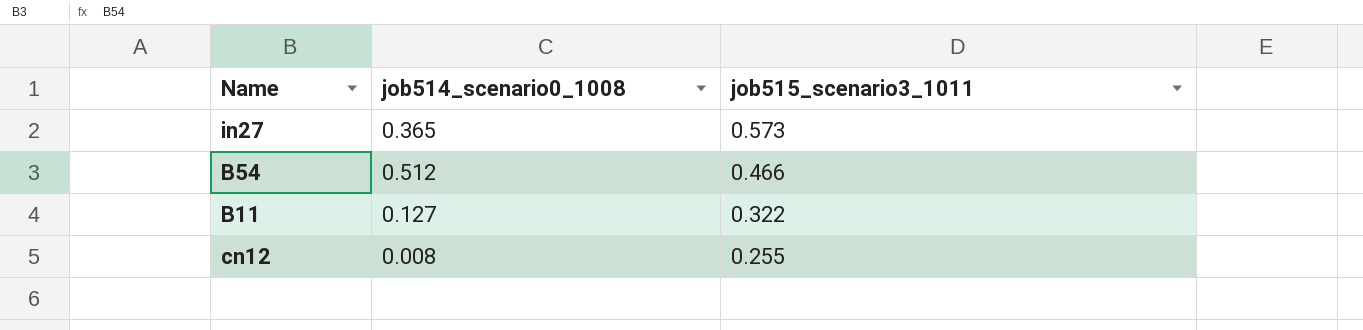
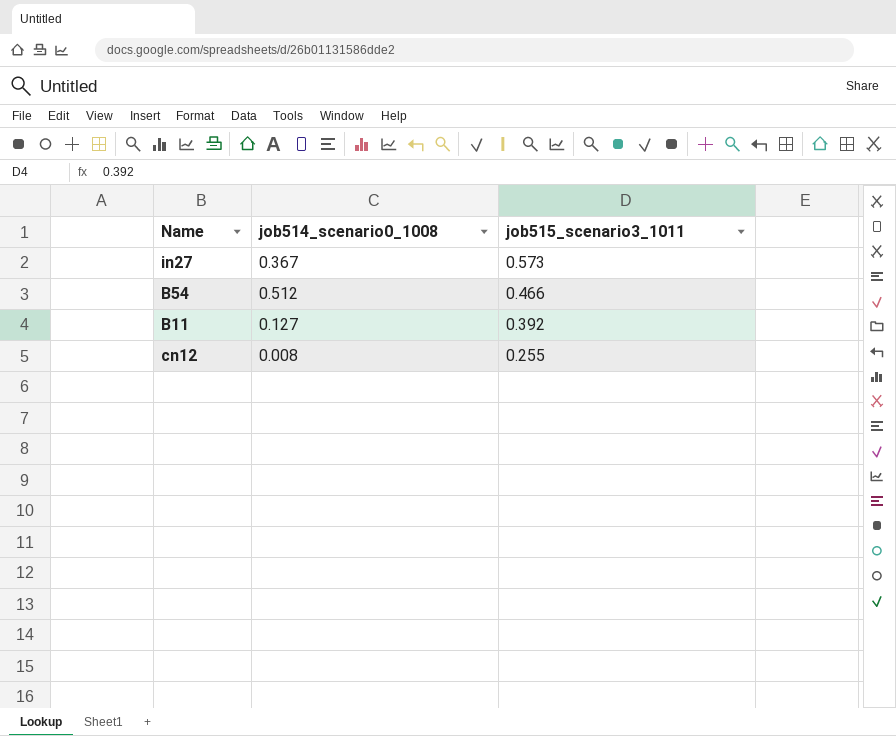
in27 | job514_scenario0_1008: 0.365 -> 0.367
B11 | job515_scenario3_1011: 0.322 -> 0.392

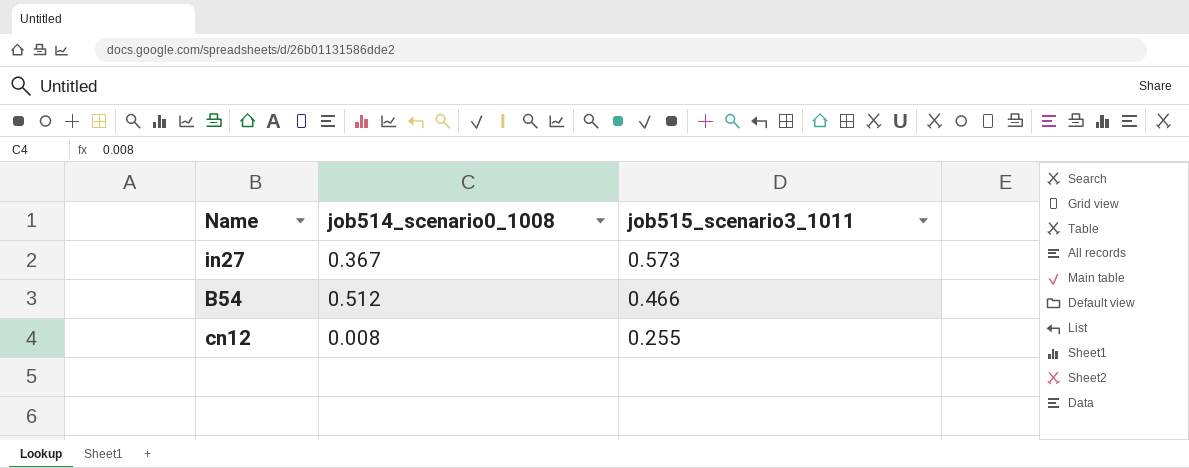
row B11: 0.127 | 0.392 -> none

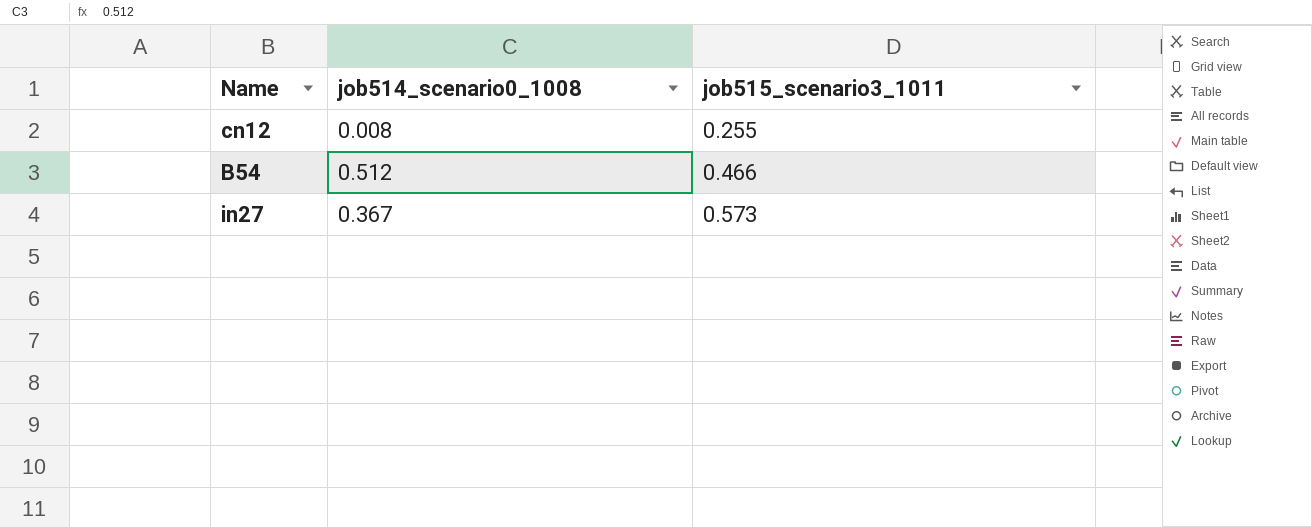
row order: job515_scenario3_1011 descending -> job515_scenario3_1011 ascending

